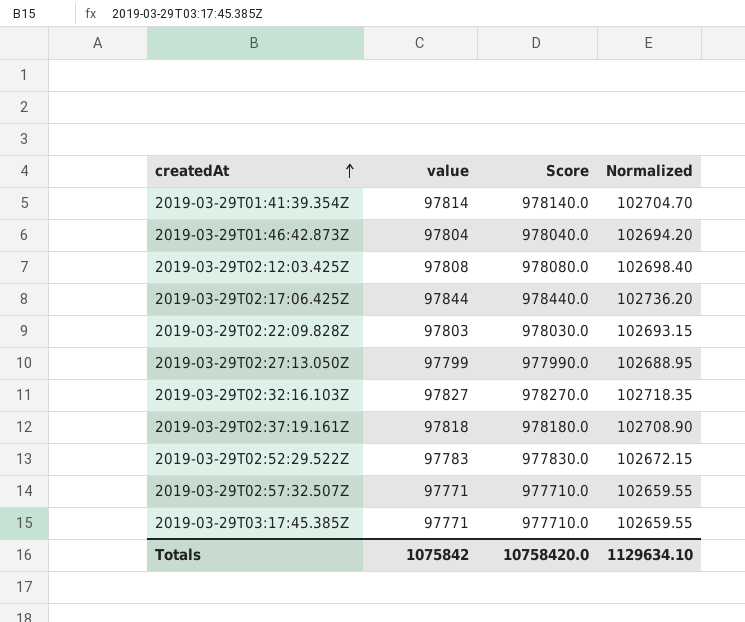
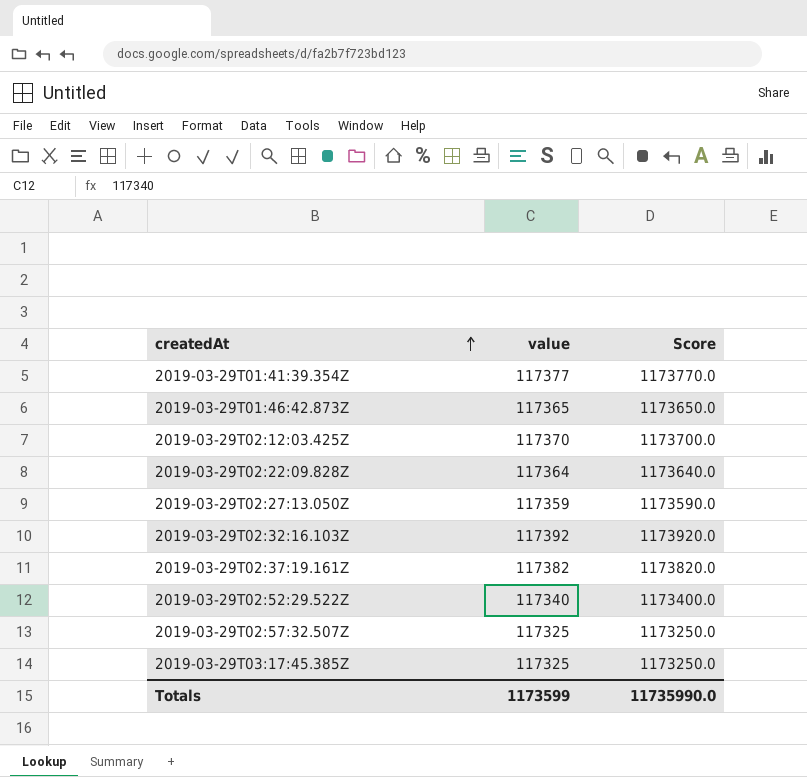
column Normalized | formula: [value] * 1.05 -> none
row 2019-03-29T02:17:06.425Z: 97844 | 978440.0 | 102736.20 -> none
2019-03-29T01:41:39.354Z | value: 97814 -> 117377
2019-03-29T01:41:39.354Z | Score: 978140.0 -> 1173770.0
2019-03-29T01:46:42.873Z | value: 97804 -> 117365
2019-03-29T01:46:42.873Z | Score: 978040.0 -> 1173650.0
2019-03-29T02:12:03.425Z | value: 97808 -> 117370
2019-03-29T02:12:03.425Z | Score: 978080.0 -> 1173700.0
2019-03-29T02:22:09.828Z | value: 97803 -> 117364
2019-03-29T02:22:09.828Z | Score: 978030.0 -> 1173640.0
2019-03-29T02:27:13.050Z | value: 97799 -> 117359
2019-03-29T02:27:13.050Z | Score: 977990.0 -> 1173590.0
2019-03-29T02:32:16.103Z | value: 97827 -> 117392
2019-03-29T02:32:16.103Z | Score: 978270.0 -> 1173920.0
2019-03-29T02:37:19.161Z | value: 97818 -> 117382
2019-03-29T02:37:19.161Z | Score: 978180.0 -> 1173820.0
2019-03-29T02:52:29.522Z | value: 97783 -> 117340
2019-03-29T02:52:29.522Z | Score: 977830.0 -> 1173400.0
2019-03-29T02:57:32.507Z | value: 97771 -> 117325
2019-03-29T02:57:32.507Z | Score: 977710.0 -> 1173250.0
2019-03-29T03:17:45.385Z | value: 97771 -> 117325
2019-03-29T03:17:45.385Z | Score: 977710.0 -> 1173250.0
Totals | value: 1075842 -> 1173599
Totals | Score: 10758420.0 -> 11735990.0

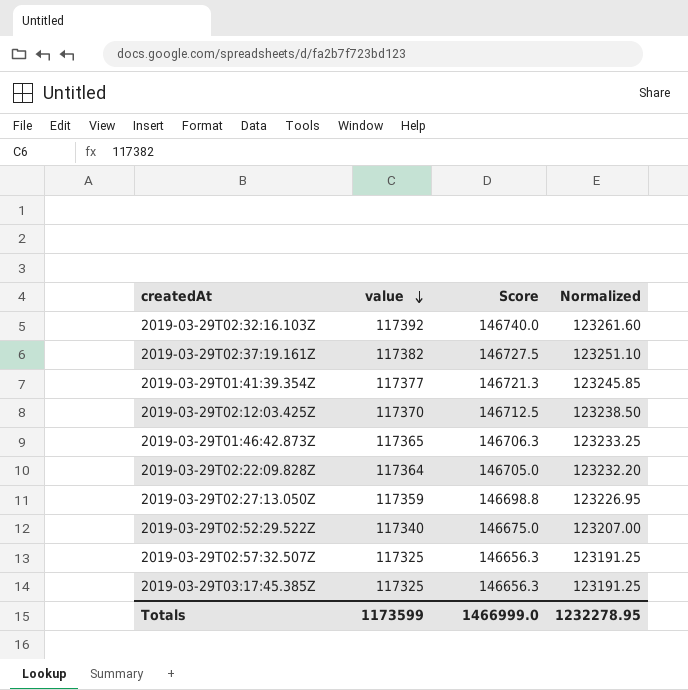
row order: createdAt ascending -> value descending
column Score | formula: [value] * 10 -> [value] * 1.25
column Normalized | formula: none -> [value] * 1.05
Totals | Score: 11735990.0 -> 1466999.0

